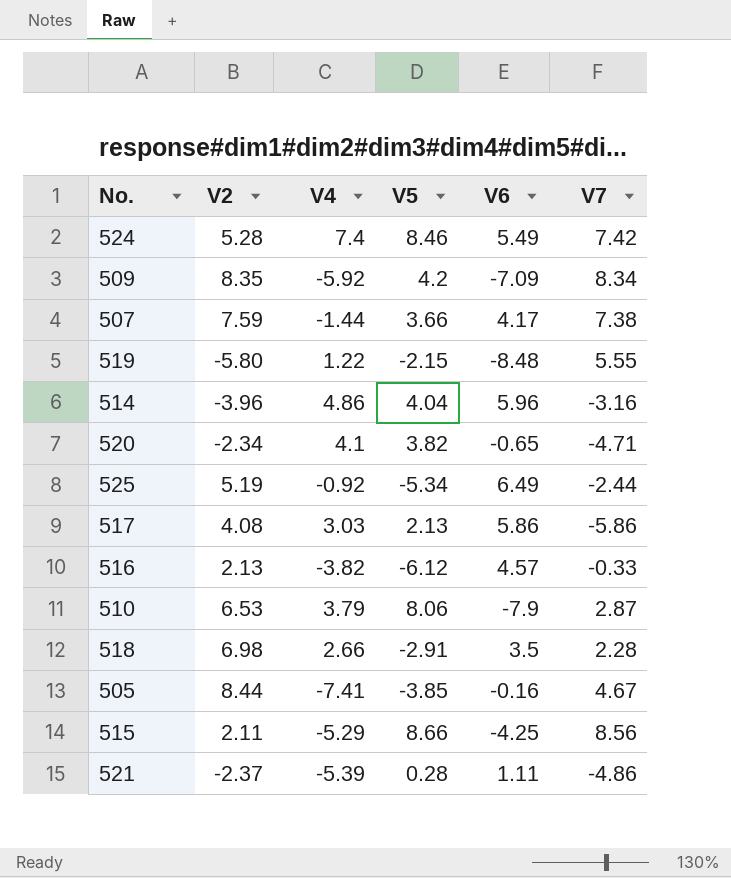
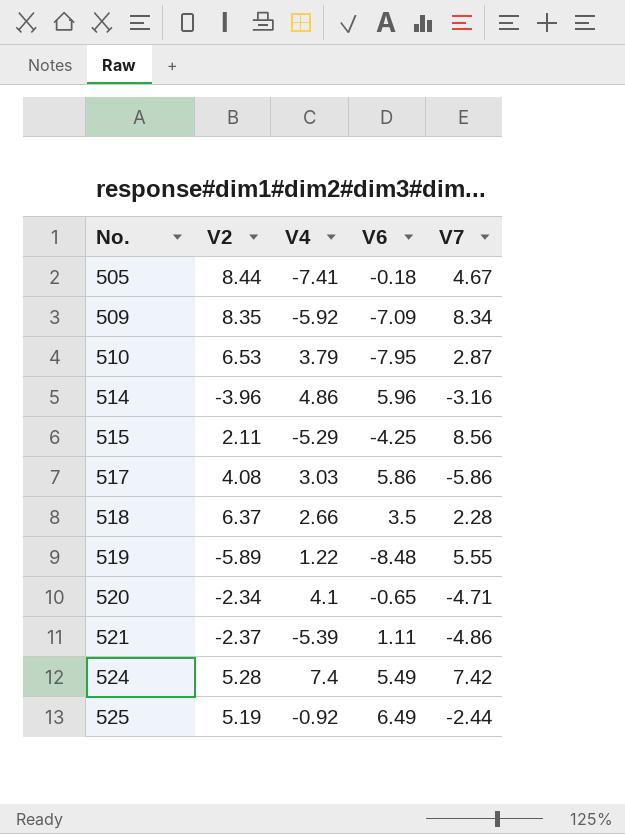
row order: none -> No. ascending
column V5 | position: 4 -> none
row 507: 7.59 | -1.44 | 3.66 | 4.17 | 7.38 -> none
row 516: 2.13 | -3.82 | -6.12 | 4.57 | -0.33 -> none
505 | V6: -0.16 -> -0.18
510 | V6: -7.9 -> -7.95
518 | V2: 6.98 -> 6.37
519 | V2: -5.80 -> -5.89

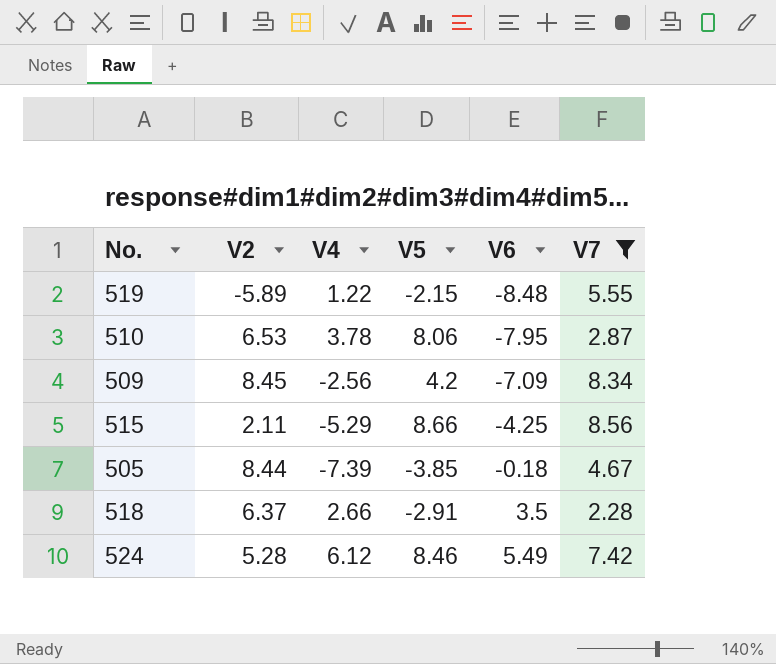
filter: none -> V7 >= 2.28
row order: No. ascending -> V6 ascending
column V5 | position: none -> 4
510 | V4: 3.79 -> 3.78
509 | V2: 8.35 -> 8.45
509 | V4: -5.92 -> -2.56
505 | V4: -7.41 -> -7.39
524 | V4: 7.4 -> 6.12

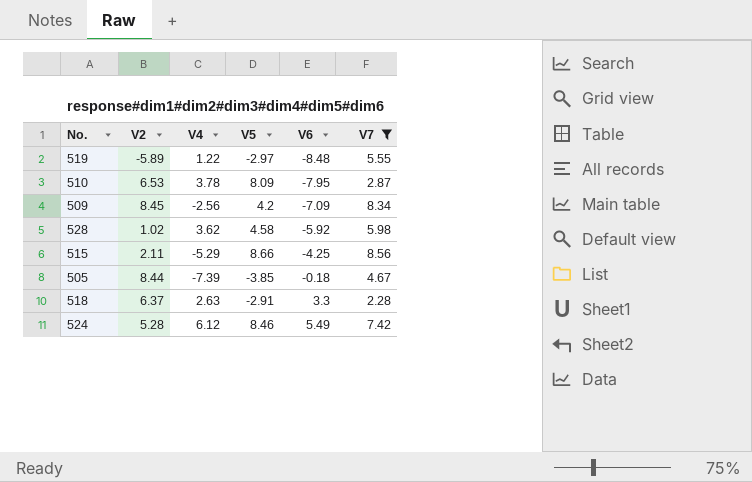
519 | V5: -2.15 -> -2.97
510 | V5: 8.06 -> 8.09
row 528: none -> 1.02 | 3.62 | 4.58 | -5.92 | 5.98
518 | V4: 2.66 -> 2.63
518 | V6: 3.5 -> 3.3

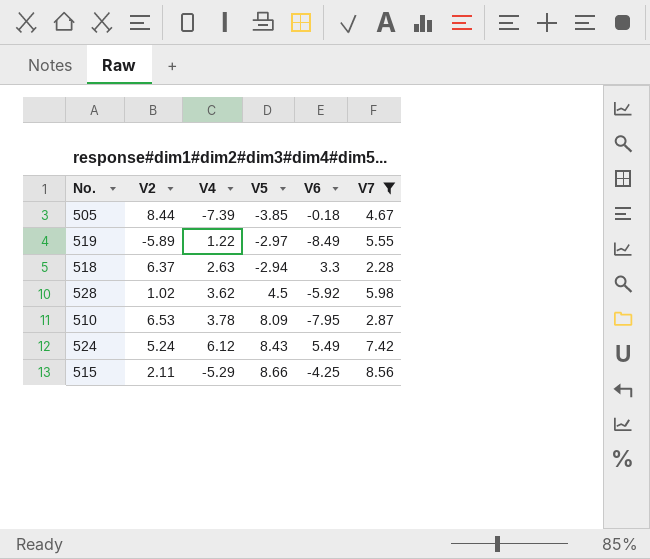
row order: V6 ascending -> V5 ascending
row 509: 8.45 | -2.56 | 4.2 | -7.09 | 8.34 -> none
519 | V6: -8.48 -> -8.49
518 | V5: -2.91 -> -2.94
528 | V5: 4.58 -> 4.5
524 | V2: 5.28 -> 5.24
524 | V5: 8.46 -> 8.43

